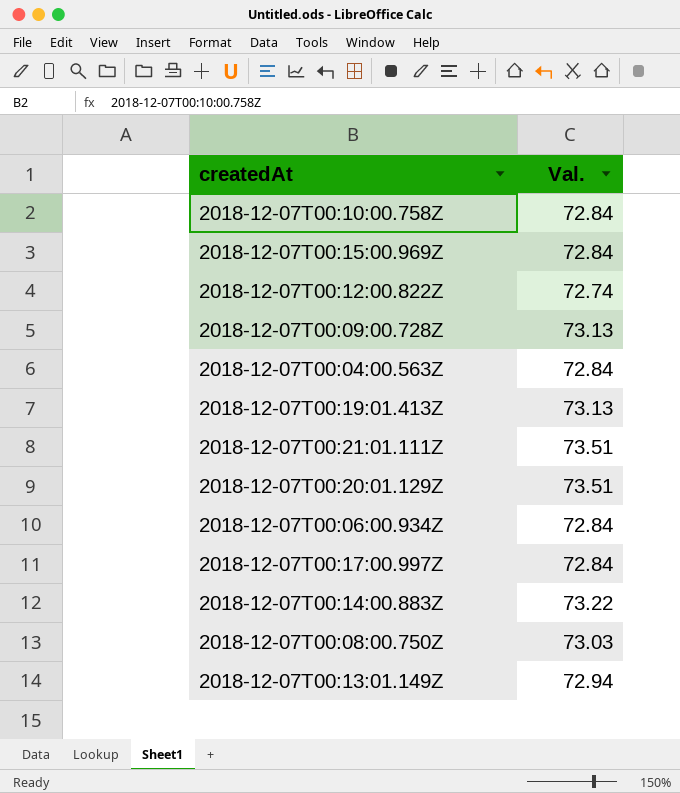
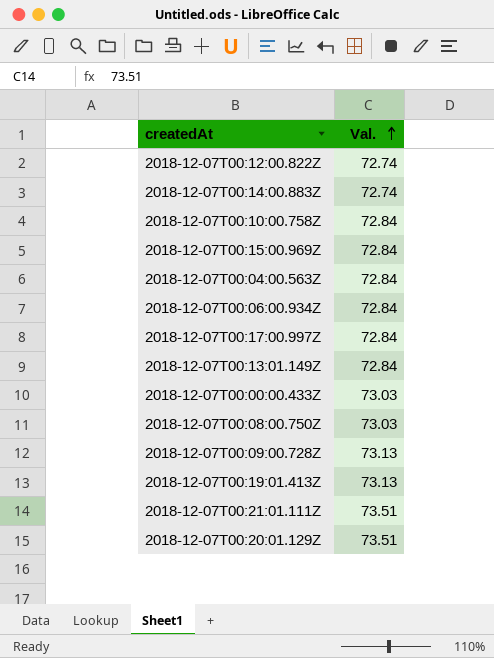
row order: none -> Val. ascending
2018-12-07T00:14:00.883Z | Val.: 73.22 -> 72.74
2018-12-07T00:13:01.149Z | Val.: 72.94 -> 72.84
row 2018-12-07T00:00:00.433Z: none -> 73.03

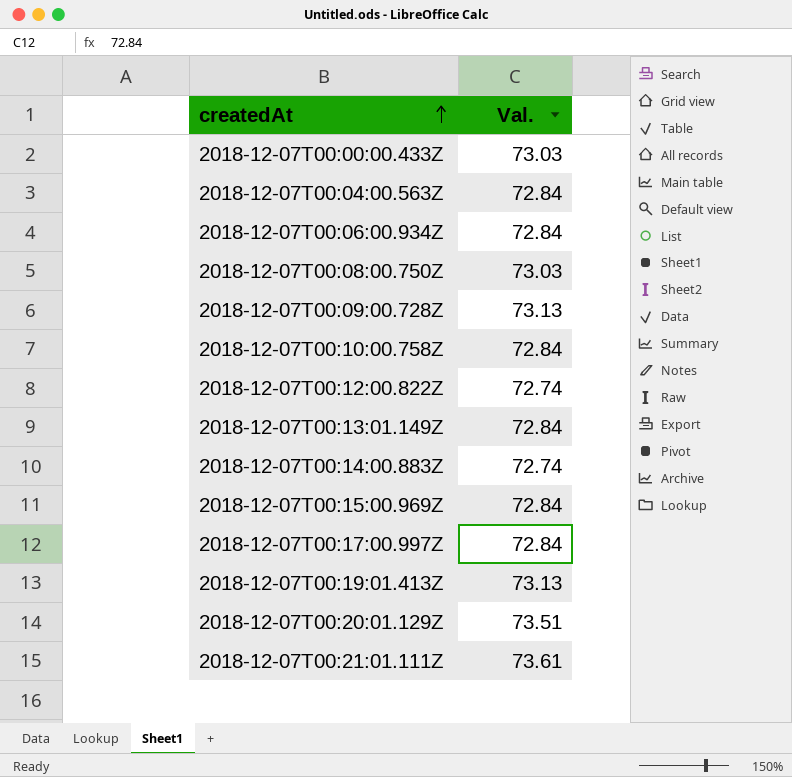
row order: Val. ascending -> createdAt ascending
2018-12-07T00:21:01.111Z | Val.: 73.51 -> 73.61

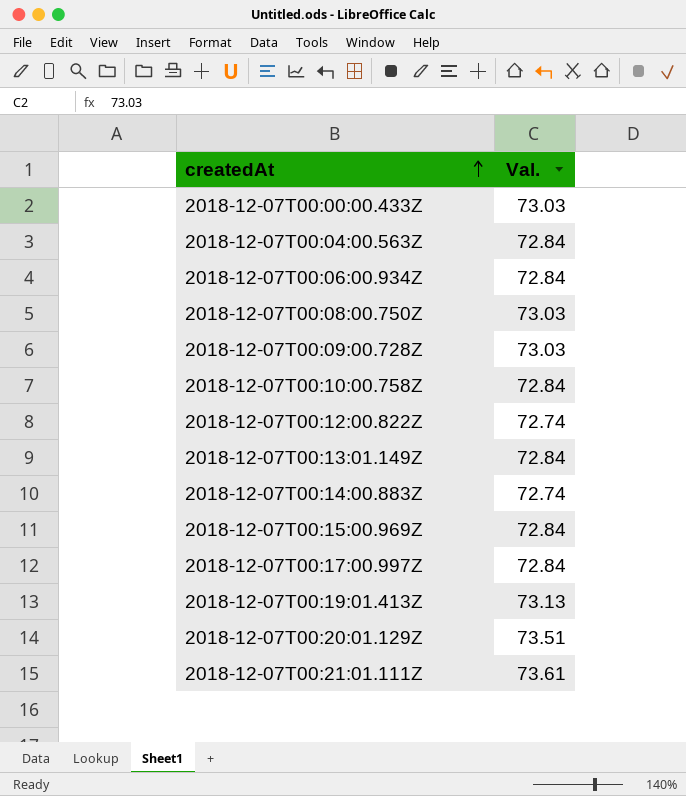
2018-12-07T00:09:00.728Z | Val.: 73.13 -> 73.03

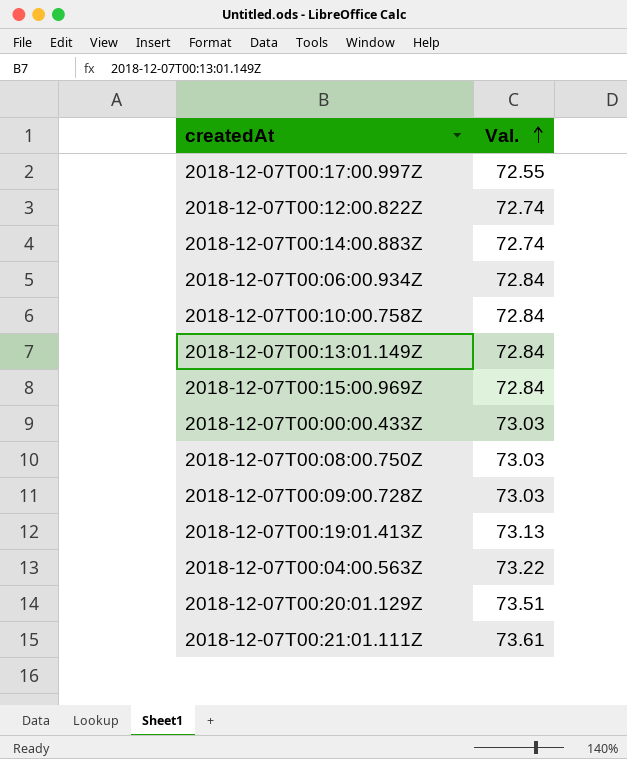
row order: createdAt ascending -> Val. ascending
2018-12-07T00:17:00.997Z | Val.: 72.84 -> 72.55
2018-12-07T00:04:00.563Z | Val.: 72.84 -> 73.22

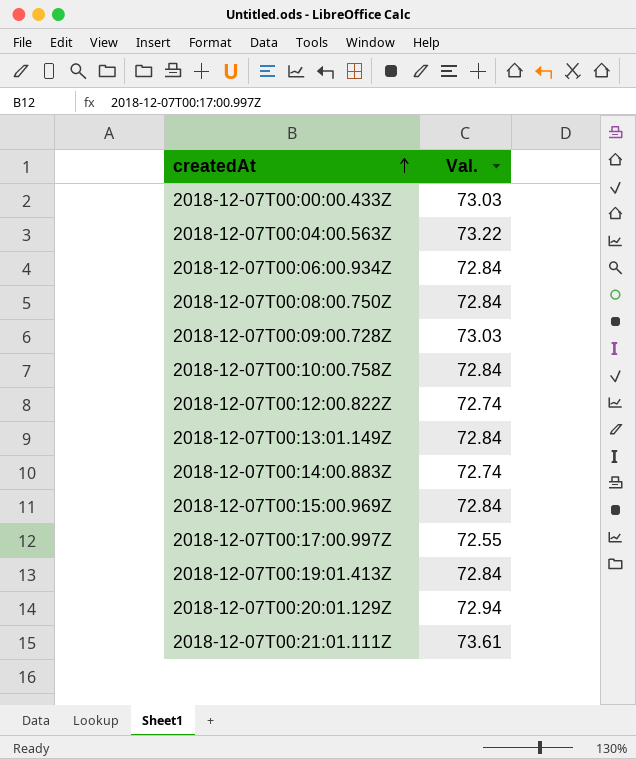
row order: Val. ascending -> createdAt ascending
2018-12-07T00:08:00.750Z | Val.: 73.03 -> 72.84
2018-12-07T00:19:01.413Z | Val.: 73.13 -> 72.84
2018-12-07T00:20:01.129Z | Val.: 73.51 -> 72.94

